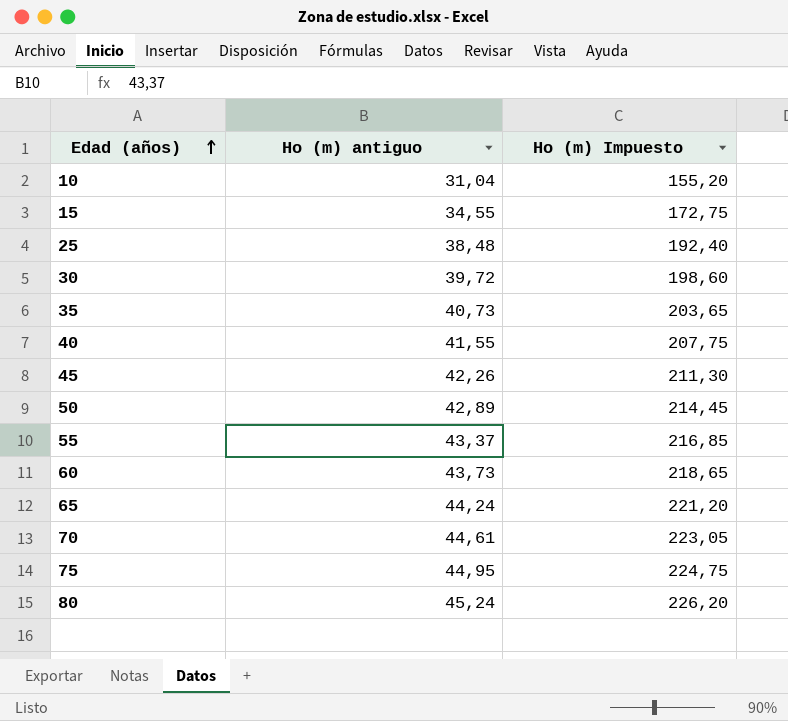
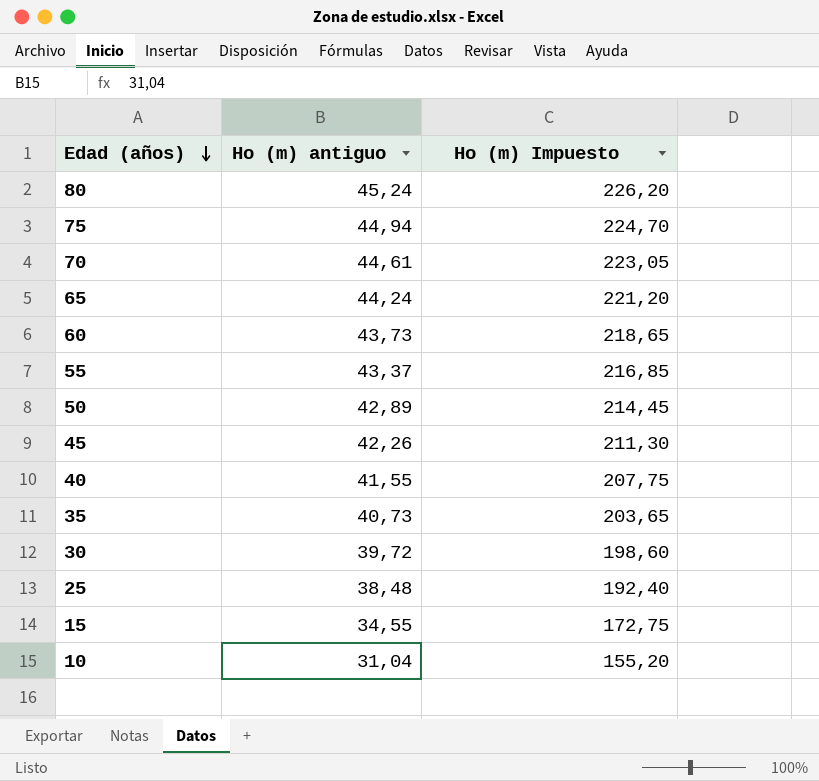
row order: Edad (años) ascending -> Edad (años) descending
75 | Ho (m) antiguo: 44,95 -> 44,94
75 | Ho (m) Impuesto: 224,75 -> 224,70

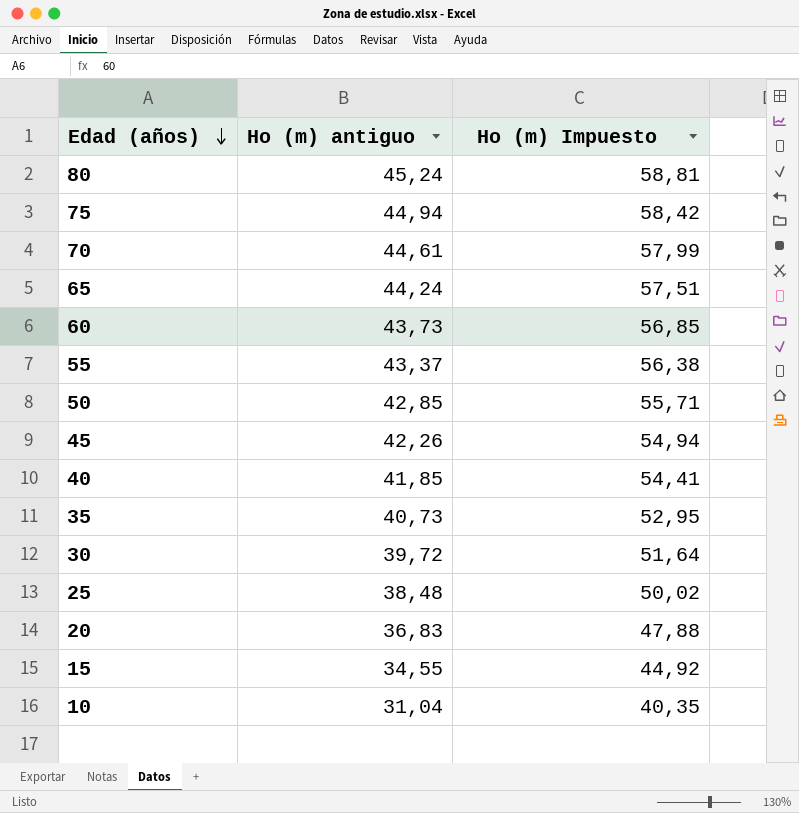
column Ho (m) Impuesto | formula: [Ho (m) antiguo] * 5 -> [Ho (m) antiguo] * 1,3
50 | Ho (m) antiguo: 42,89 -> 42,85
40 | Ho (m) antiguo: 41,55 -> 41,85
row 20: none -> 36,83 | 47,88

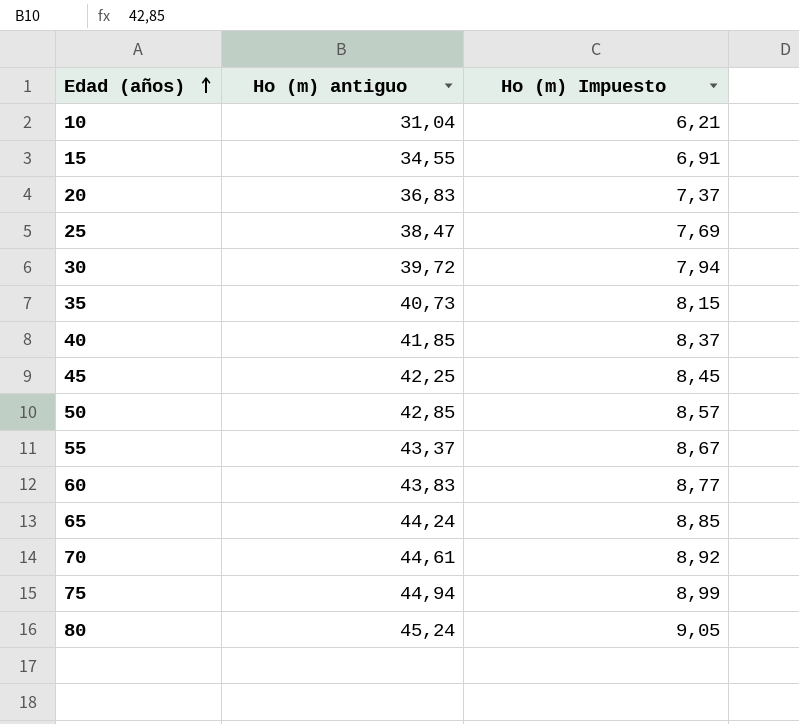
row order: Edad (años) descending -> Edad (años) ascending
column Ho (m) Impuesto | formula: [Ho (m) antiguo] * 1,3 -> [Ho (m) antiguo] * 0,2
25 | Ho (m) antiguo: 38,48 -> 38,47
45 | Ho (m) antiguo: 42,26 -> 42,25
60 | Ho (m) antiguo: 43,73 -> 43,83

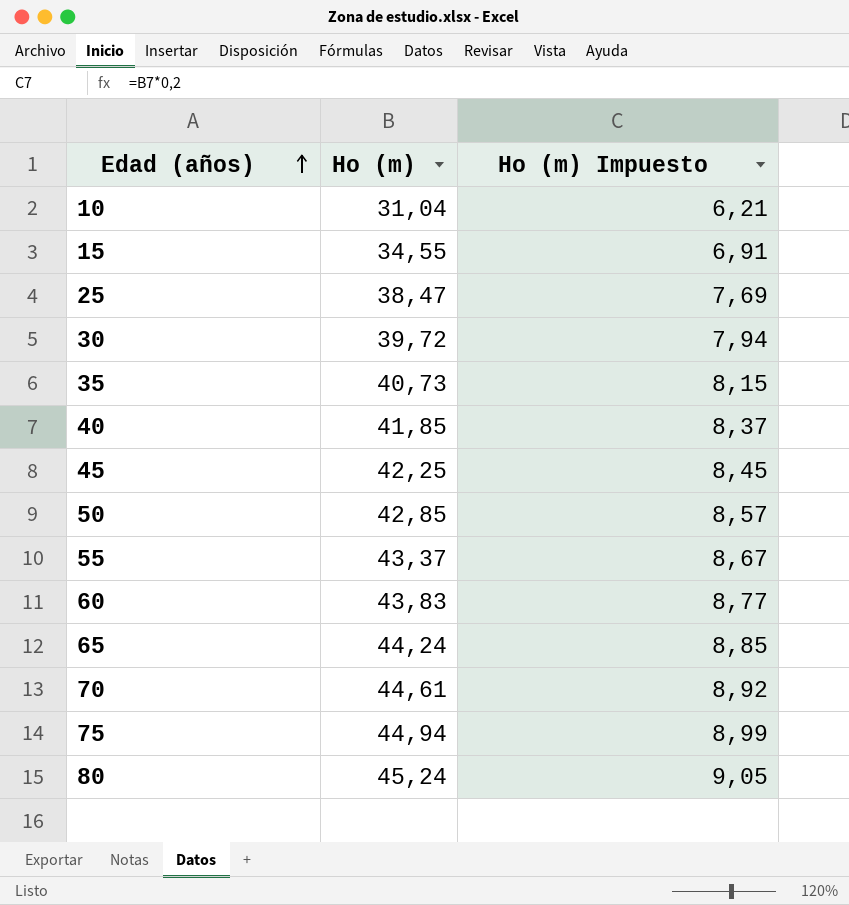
column name: Ho (m) antiguo -> Ho (m)
row 20: 36,83 | 7,37 -> none

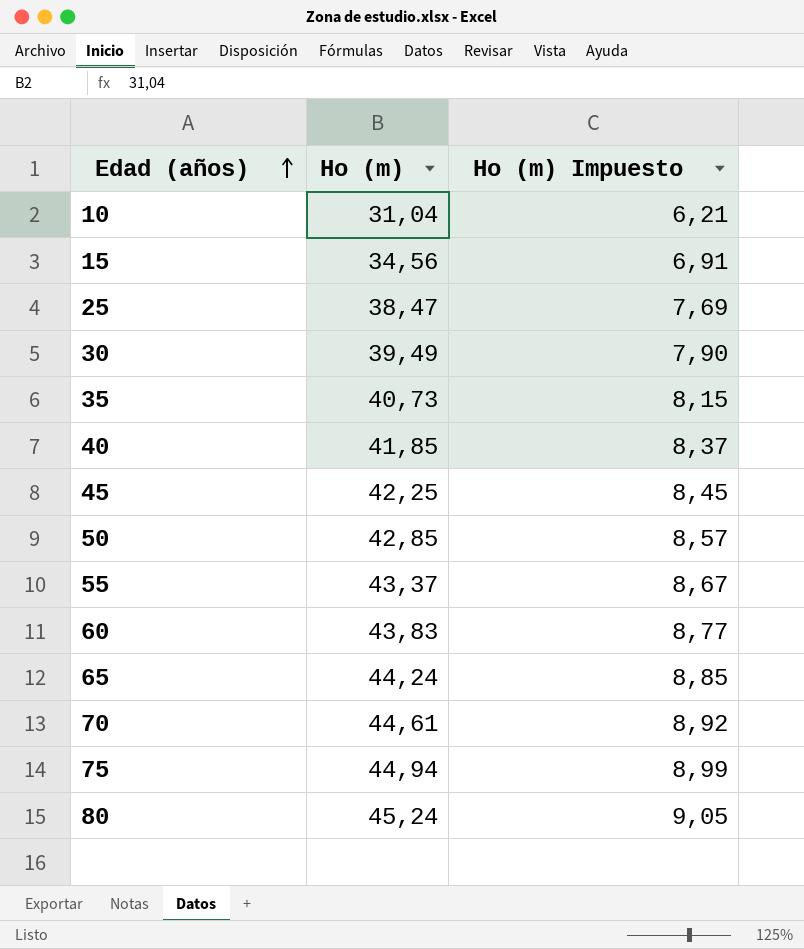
15 | Ho (m): 34,55 -> 34,56
30 | Ho (m): 39,72 -> 39,49
30 | Ho (m) Impuesto: 7,94 -> 7,90

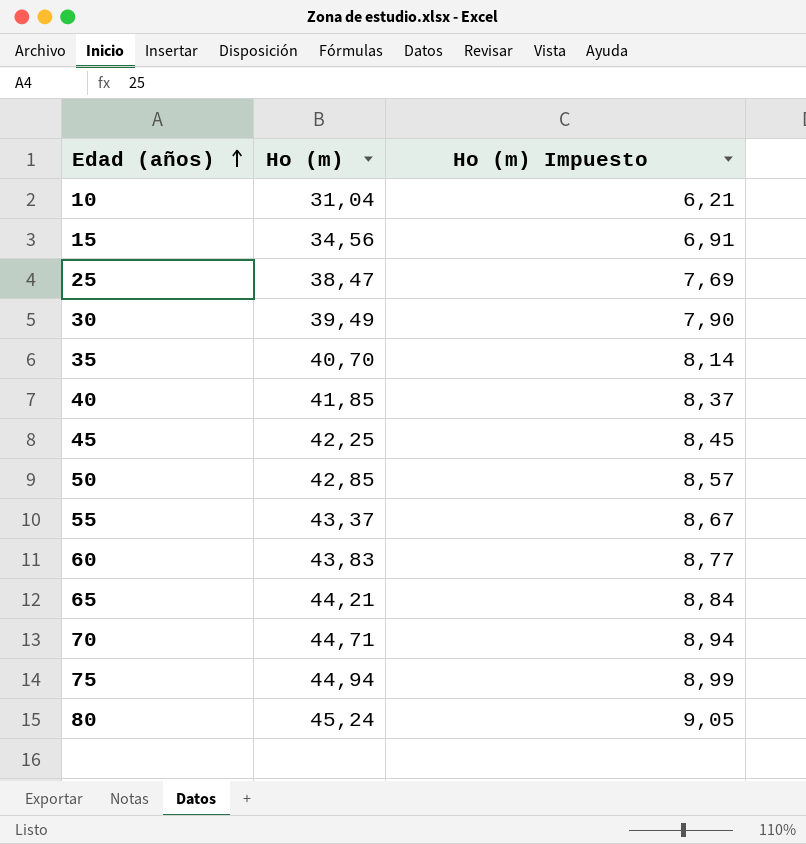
35 | Ho (m): 40,73 -> 40,70
35 | Ho (m) Impuesto: 8,15 -> 8,14
65 | Ho (m): 44,24 -> 44,21
65 | Ho (m) Impuesto: 8,85 -> 8,84
70 | Ho (m): 44,61 -> 44,71
70 | Ho (m) Impuesto: 8,92 -> 8,94

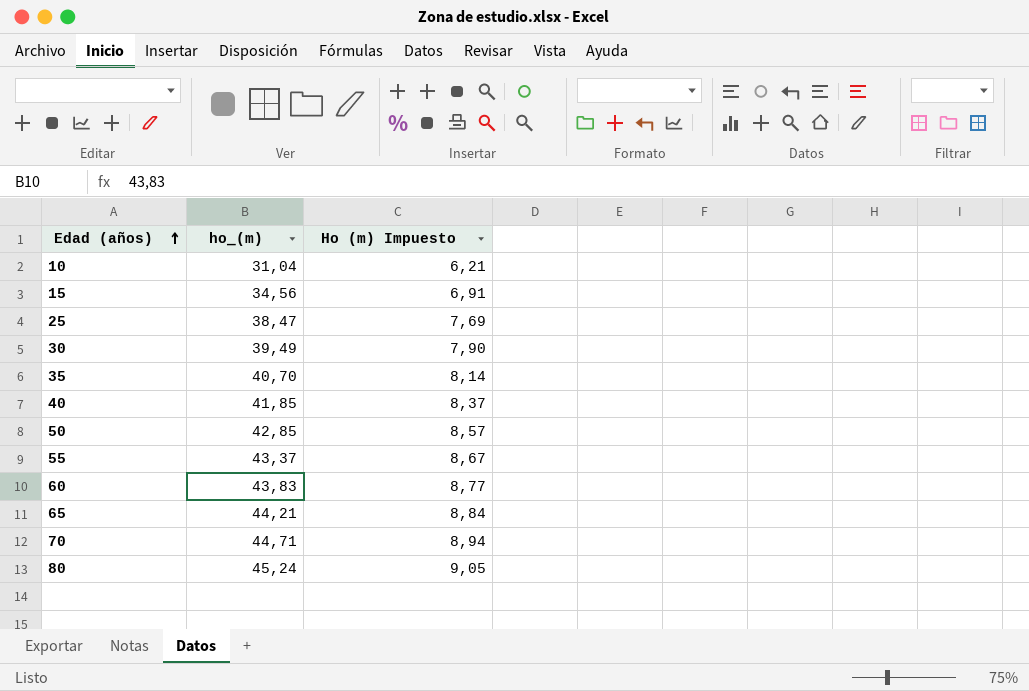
column name: Ho (m) -> ho_(m)
row 45: 42,25 | 8,45 -> none
row 75: 44,94 | 8,99 -> none

